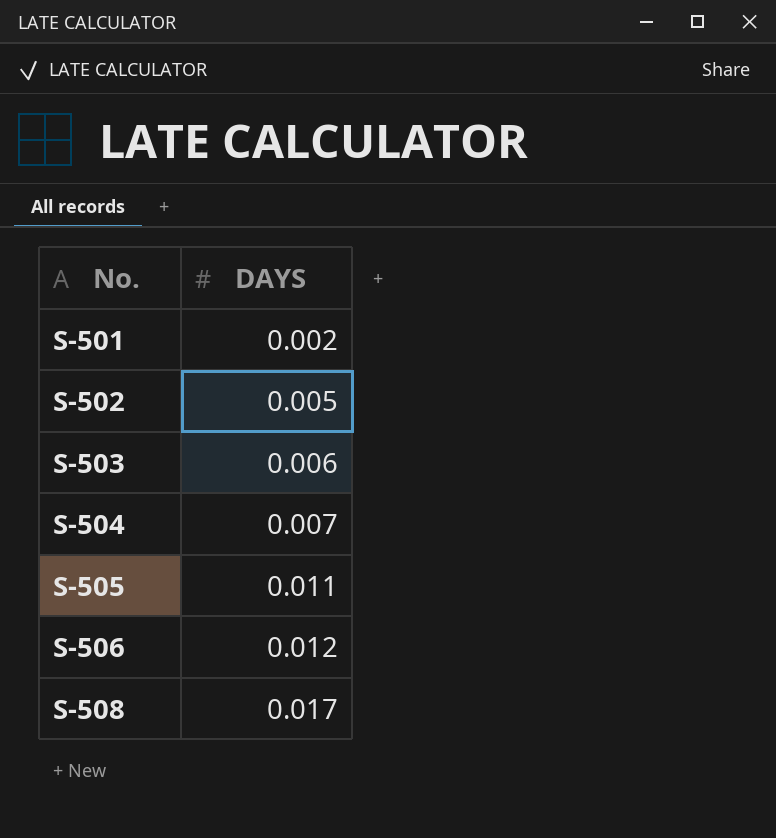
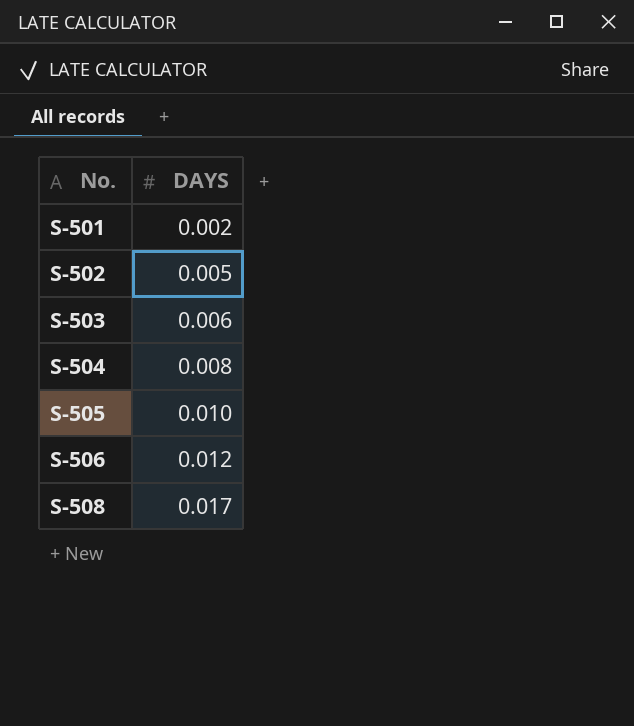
S-504 | DAYS: 0.007 -> 0.008
S-505 | DAYS: 0.011 -> 0.010

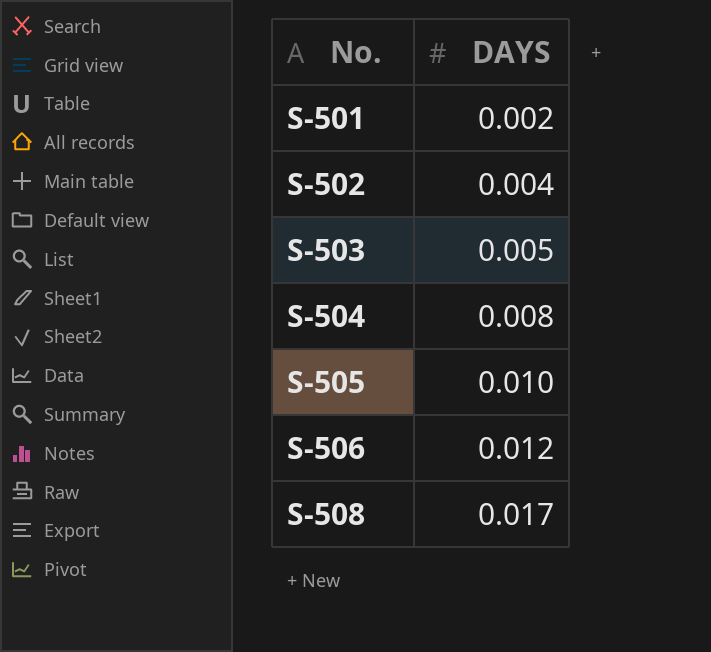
S-502 | DAYS: 0.005 -> 0.004
S-503 | DAYS: 0.006 -> 0.005

